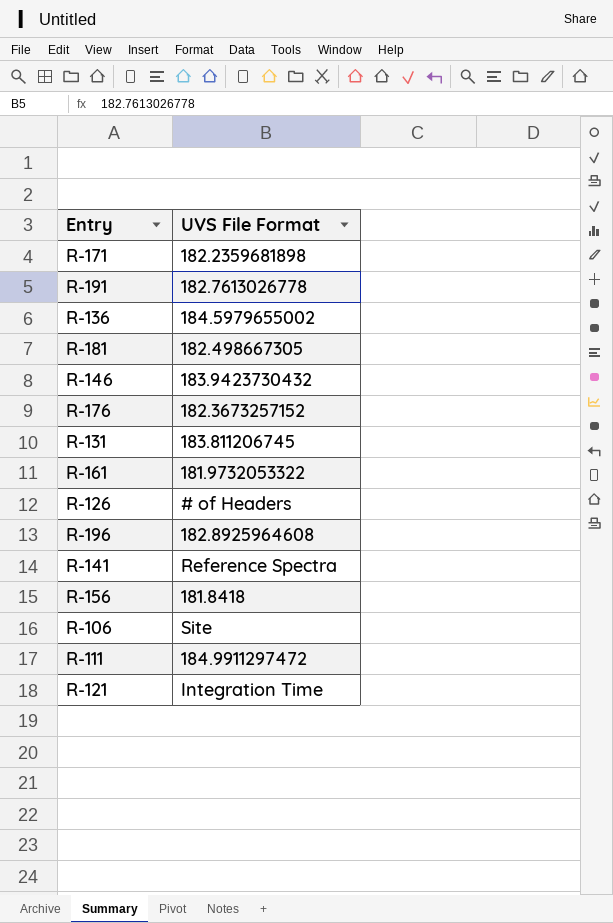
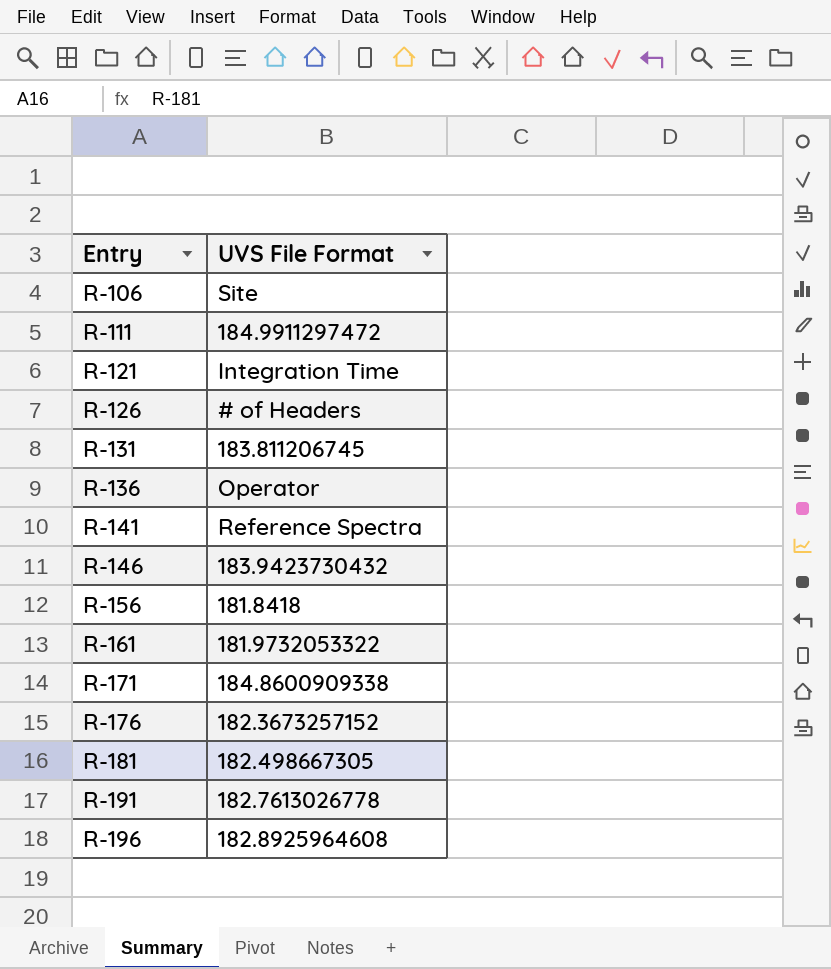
row order: none -> Entry ascending
R-136 | UVS File Format: 184.5979655002 -> Operator
R-171 | UVS File Format: 182.2359681898 -> 184.8600909338

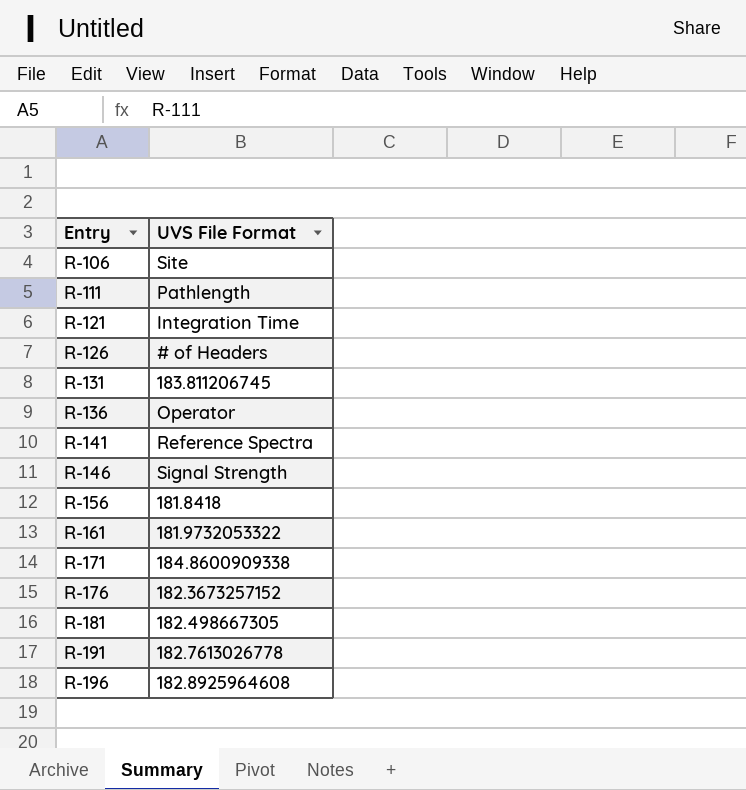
R-111 | UVS File Format: 184.9911297472 -> Pathlength
R-146 | UVS File Format: 183.9423730432 -> Signal Strength

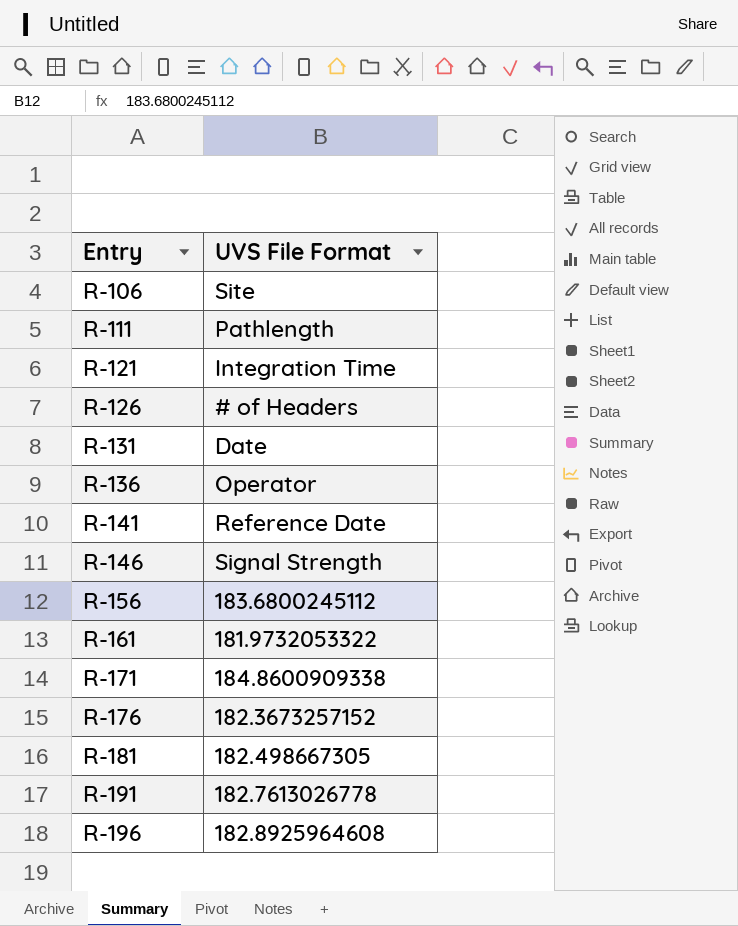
R-131 | UVS File Format: 183.811206745 -> Date
R-141 | UVS File Format: Reference Spectra -> Reference Date
R-156 | UVS File Format: 181.8418 -> 183.6800245112

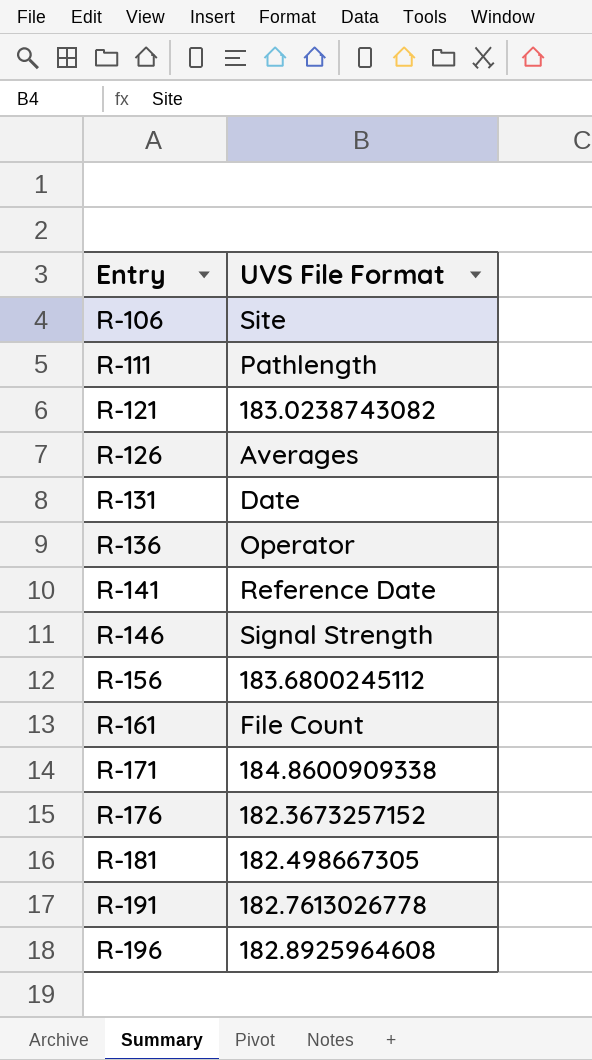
R-121 | UVS File Format: Integration Time -> 183.0238743082
R-126 | UVS File Format: # of Headers -> Averages
R-161 | UVS File Format: 181.9732053322 -> File Count

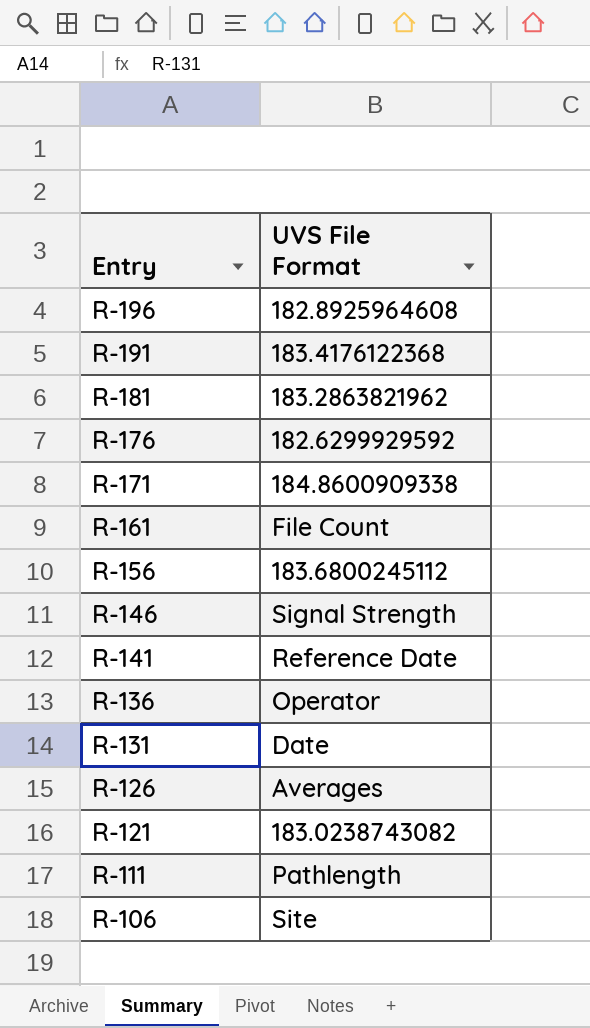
row order: Entry ascending -> Entry descending
R-191 | UVS File Format: 182.7613026778 -> 183.4176122368
R-181 | UVS File Format: 182.498667305 -> 183.2863821962
R-176 | UVS File Format: 182.3673257152 -> 182.6299929592

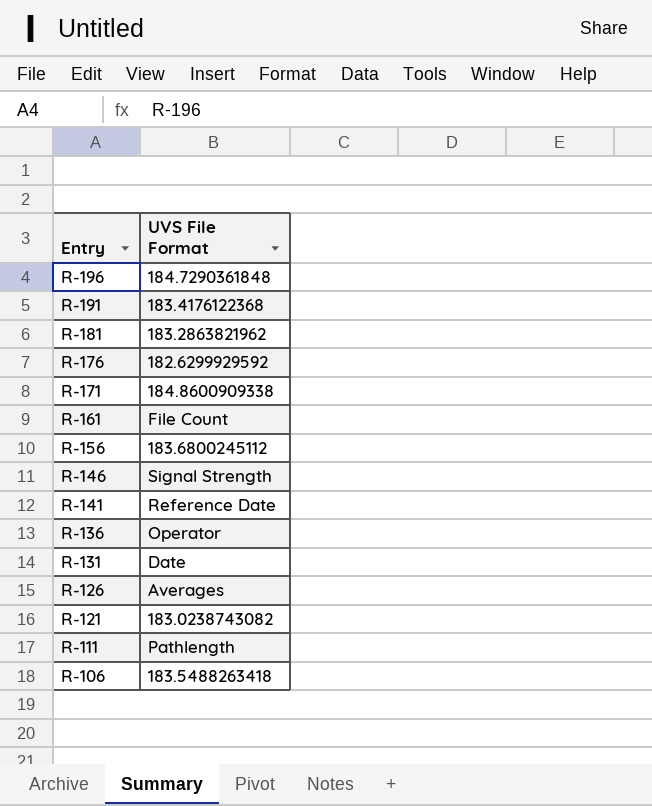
R-196 | UVS File Format: 182.8925964608 -> 184.7290361848
R-106 | UVS File Format: Site -> 183.5488263418

